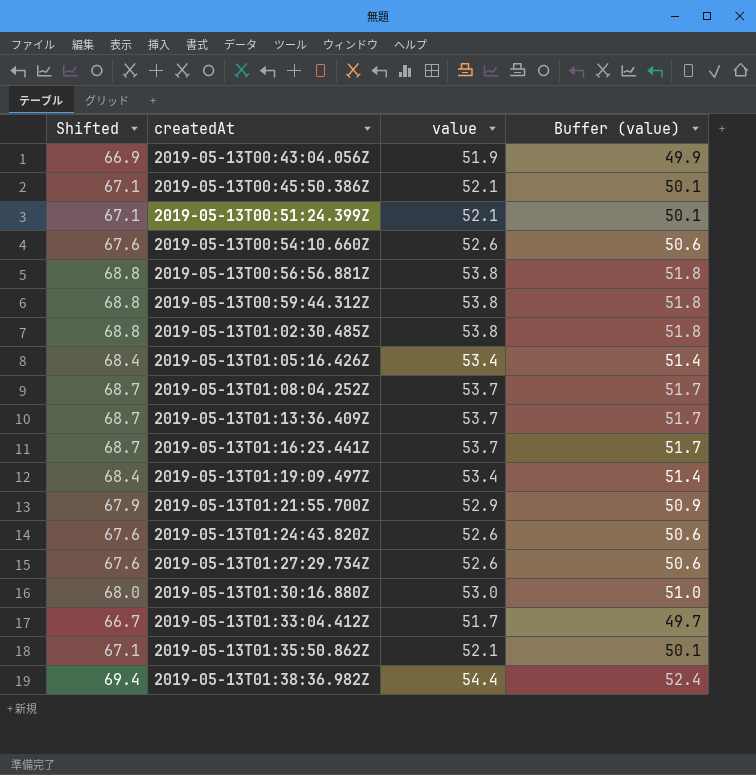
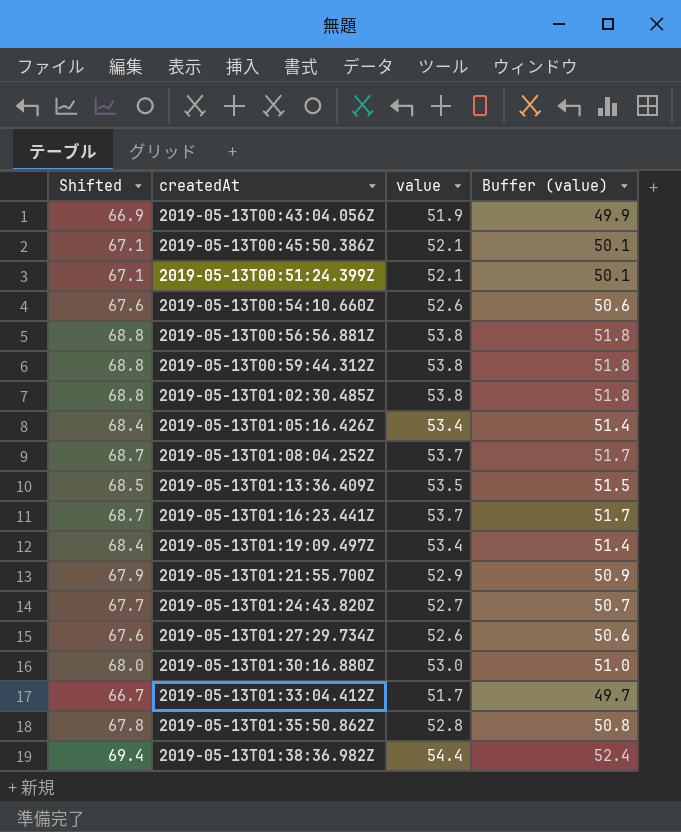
2019-05-13T01:13:36.409Z | Shifted: 68.7 -> 68.5
2019-05-13T01:13:36.409Z | value: 53.7 -> 53.5
2019-05-13T01:13:36.409Z | Buffer (value): 51.7 -> 51.5
2019-05-13T01:24:43.820Z | Shifted: 67.6 -> 67.7
2019-05-13T01:24:43.820Z | value: 52.6 -> 52.7
2019-05-13T01:24:43.820Z | Buffer (value): 50.6 -> 50.7
2019-05-13T01:35:50.862Z | Shifted: 67.1 -> 67.8
2019-05-13T01:35:50.862Z | value: 52.1 -> 52.8
2019-05-13T01:35:50.862Z | Buffer (value): 50.1 -> 50.8

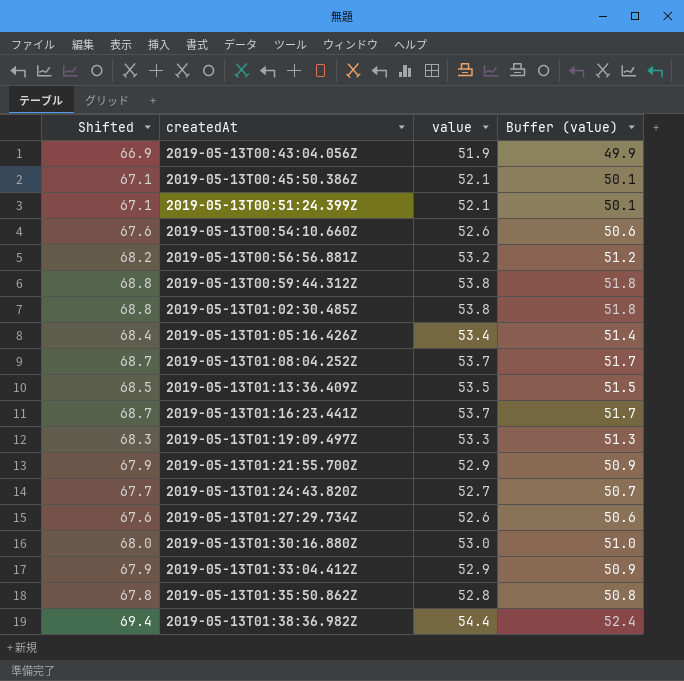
2019-05-13T00:56:56.881Z | Shifted: 68.8 -> 68.2
2019-05-13T00:56:56.881Z | value: 53.8 -> 53.2
2019-05-13T00:56:56.881Z | Buffer (value): 51.8 -> 51.2
2019-05-13T01:19:09.497Z | Shifted: 68.4 -> 68.3
2019-05-13T01:19:09.497Z | value: 53.4 -> 53.3
2019-05-13T01:19:09.497Z | Buffer (value): 51.4 -> 51.3
2019-05-13T01:33:04.412Z | Shifted: 66.7 -> 67.9
2019-05-13T01:33:04.412Z | value: 51.7 -> 52.9
2019-05-13T01:33:04.412Z | Buffer (value): 49.7 -> 50.9

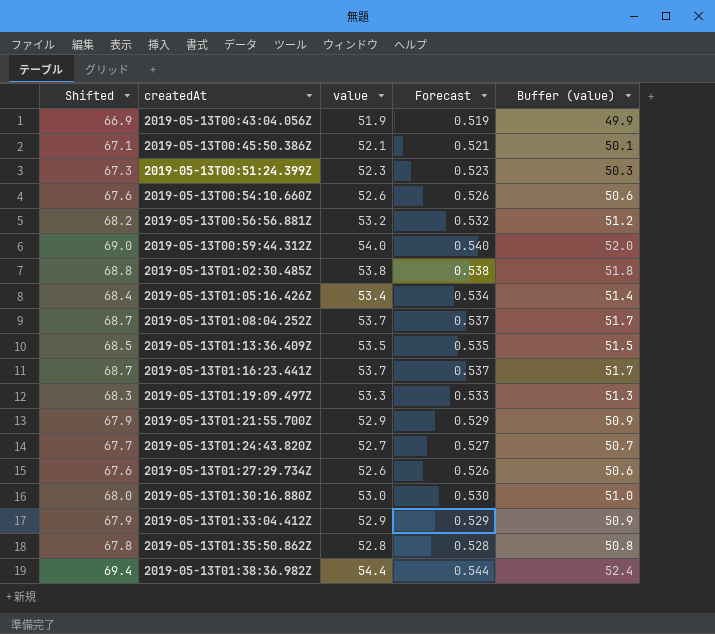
column Forecast | formula: none -> [value] * 0.01
2019-05-13T00:51:24.399Z | Shifted: 67.1 -> 67.3
2019-05-13T00:51:24.399Z | value: 52.1 -> 52.3
2019-05-13T00:51:24.399Z | Buffer (value): 50.1 -> 50.3
2019-05-13T00:59:44.312Z | Shifted: 68.8 -> 69.0
2019-05-13T00:59:44.312Z | value: 53.8 -> 54.0
2019-05-13T00:59:44.312Z | Buffer (value): 51.8 -> 52.0

